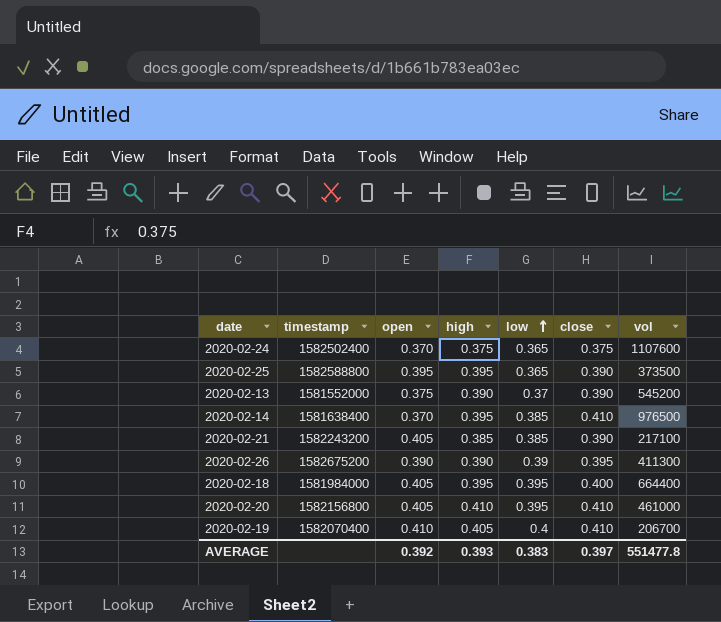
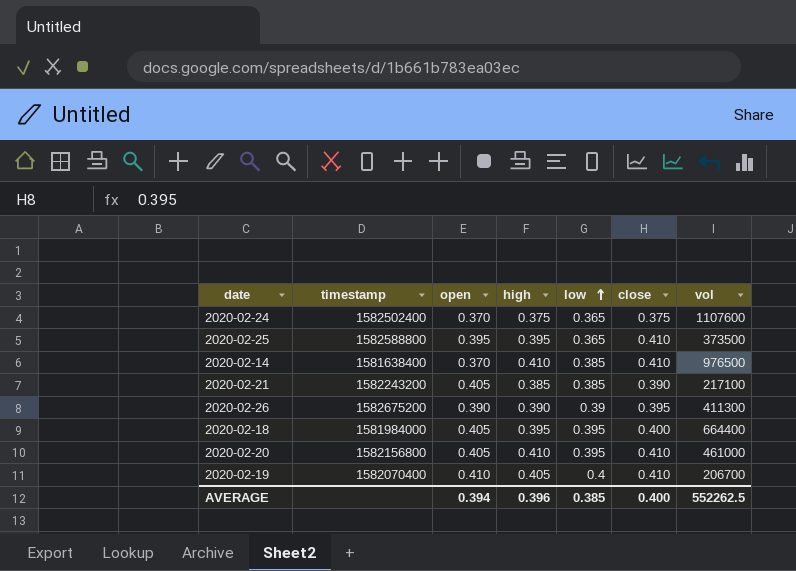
row 2020-02-13: 1581552000 | 0.375 | 0.390 | 0.37 | 0.390 | 545200 -> none
2020-02-25 | close: 0.390 -> 0.410
2020-02-14 | high: 0.395 -> 0.410
AVERAGE | open: 0.392 -> 0.394
AVERAGE | high: 0.393 -> 0.396
AVERAGE | low: 0.383 -> 0.385
AVERAGE | close: 0.397 -> 0.400
AVERAGE | vol: 551477.8 -> 552262.5

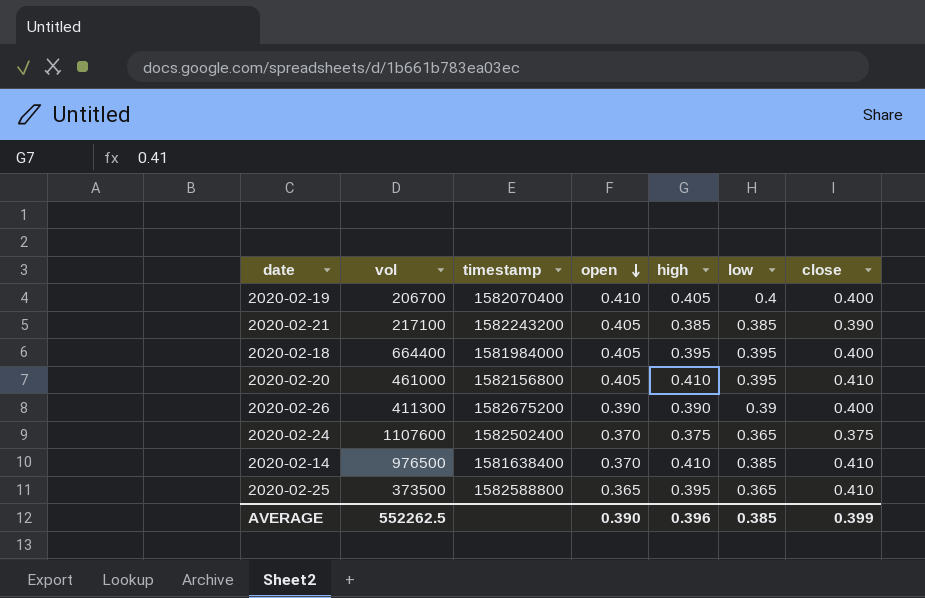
row order: low ascending -> open descending
column vol | position: 7 -> 2
2020-02-19 | close: 0.410 -> 0.400
2020-02-26 | close: 0.395 -> 0.400
2020-02-25 | open: 0.395 -> 0.365
AVERAGE | open: 0.394 -> 0.390
AVERAGE | close: 0.400 -> 0.399

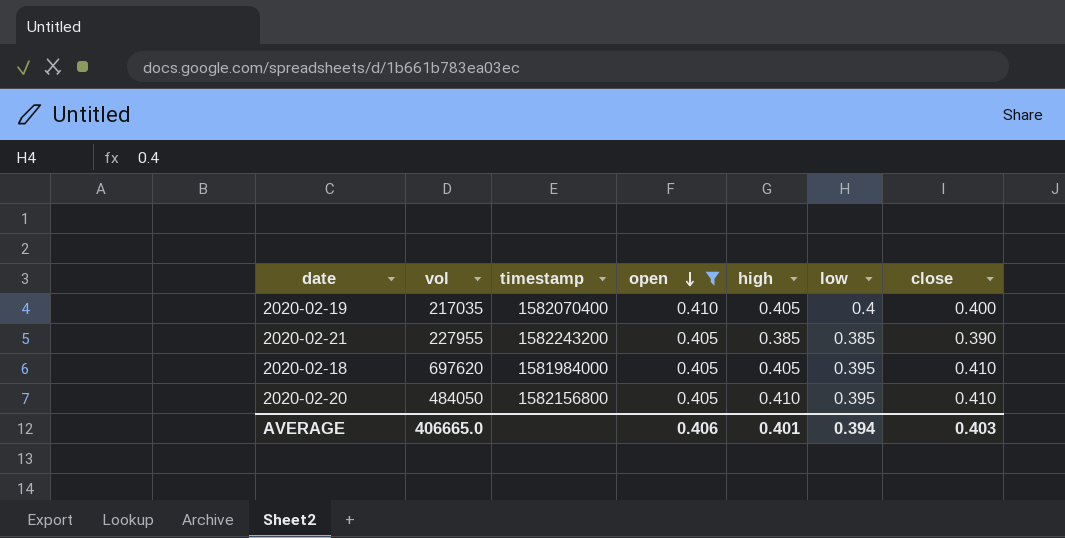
filter: none -> open >= 0.405
2020-02-19 | vol: 206700 -> 217035
2020-02-21 | vol: 217100 -> 227955
2020-02-18 | vol: 664400 -> 697620
2020-02-18 | high: 0.395 -> 0.405
2020-02-18 | close: 0.400 -> 0.410
2020-02-20 | vol: 461000 -> 484050
AVERAGE | vol: 552262.5 -> 406665.0
AVERAGE | open: 0.390 -> 0.406
AVERAGE | high: 0.396 -> 0.401
AVERAGE | low: 0.385 -> 0.394
AVERAGE | close: 0.399 -> 0.403

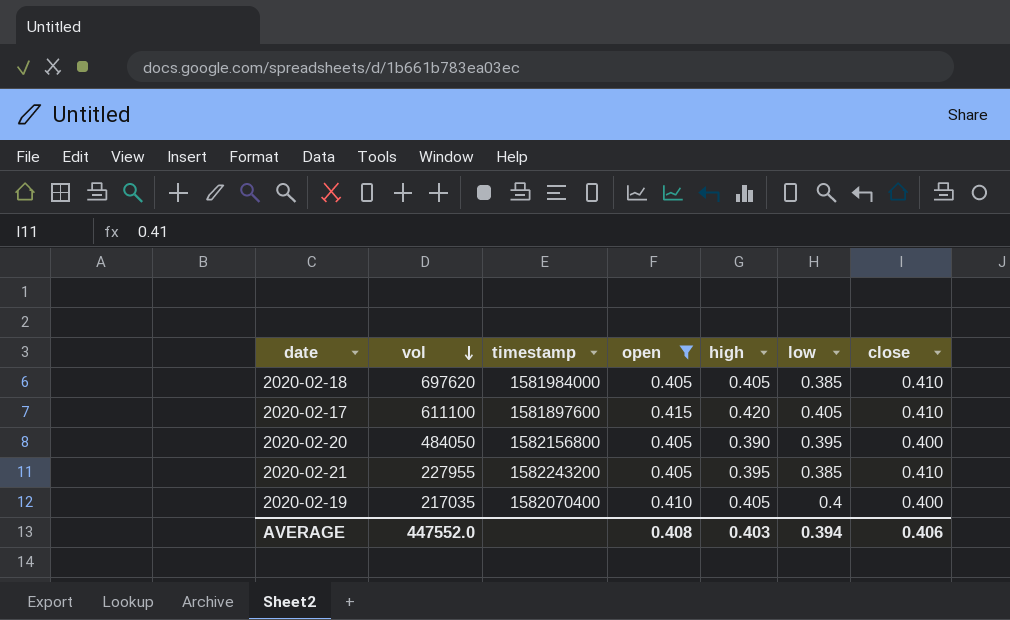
row order: open descending -> vol descending
2020-02-18 | low: 0.395 -> 0.385
row 2020-02-17: none -> 611100 | 1581897600 | 0.415 | 0.420 | 0.405 | 0.410
2020-02-20 | high: 0.410 -> 0.390
2020-02-20 | close: 0.410 -> 0.400
2020-02-21 | high: 0.385 -> 0.395
2020-02-21 | close: 0.390 -> 0.410
AVERAGE | vol: 406665.0 -> 447552.0
AVERAGE | open: 0.406 -> 0.408
AVERAGE | high: 0.401 -> 0.403
AVERAGE | close: 0.403 -> 0.406

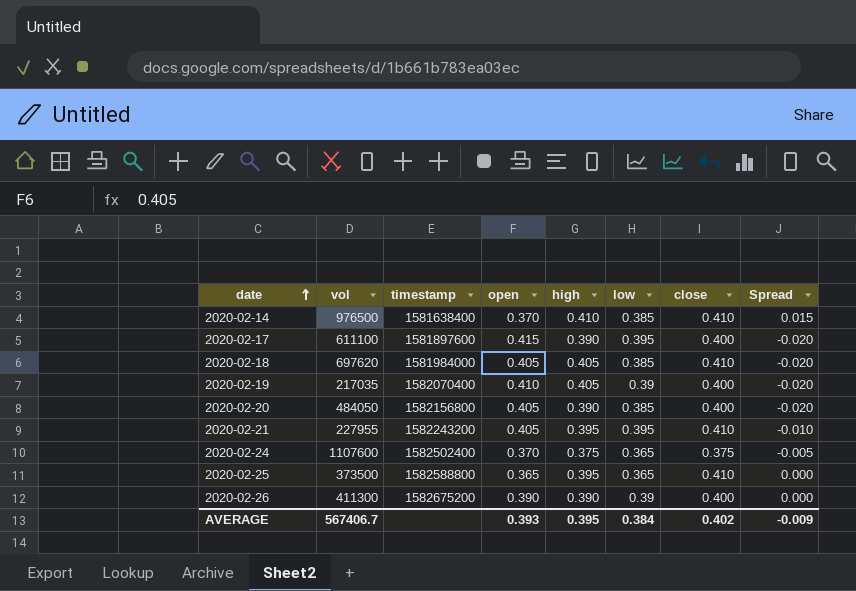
filter: open >= 0.405 -> none
row order: vol descending -> date ascending
column Spread | formula: none -> [low] - [open]
2020-02-17 | high: 0.420 -> 0.390
2020-02-17 | low: 0.405 -> 0.395
2020-02-17 | close: 0.410 -> 0.400
2020-02-19 | low: 0.4 -> 0.39
2020-02-20 | low: 0.395 -> 0.385
2020-02-21 | low: 0.385 -> 0.395
AVERAGE | vol: 447552.0 -> 567406.7
AVERAGE | open: 0.408 -> 0.393
AVERAGE | high: 0.403 -> 0.395
AVERAGE | low: 0.394 -> 0.384
AVERAGE | close: 0.406 -> 0.402

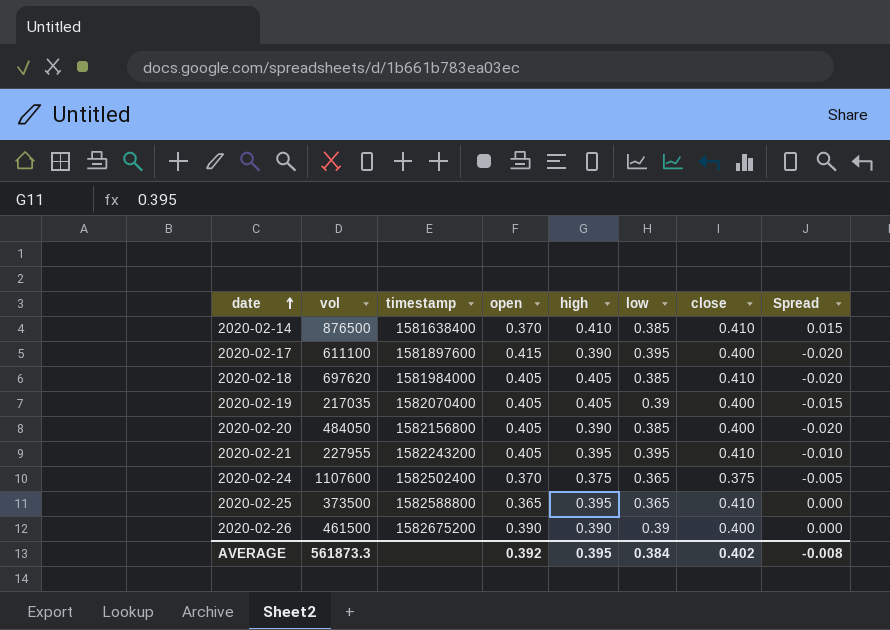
2020-02-14 | vol: 976500 -> 876500
2020-02-19 | open: 0.410 -> 0.405
2020-02-19 | Spread: -0.020 -> -0.015
2020-02-26 | vol: 411300 -> 461500
AVERAGE | vol: 567406.7 -> 561873.3
AVERAGE | open: 0.393 -> 0.392
AVERAGE | Spread: -0.009 -> -0.008

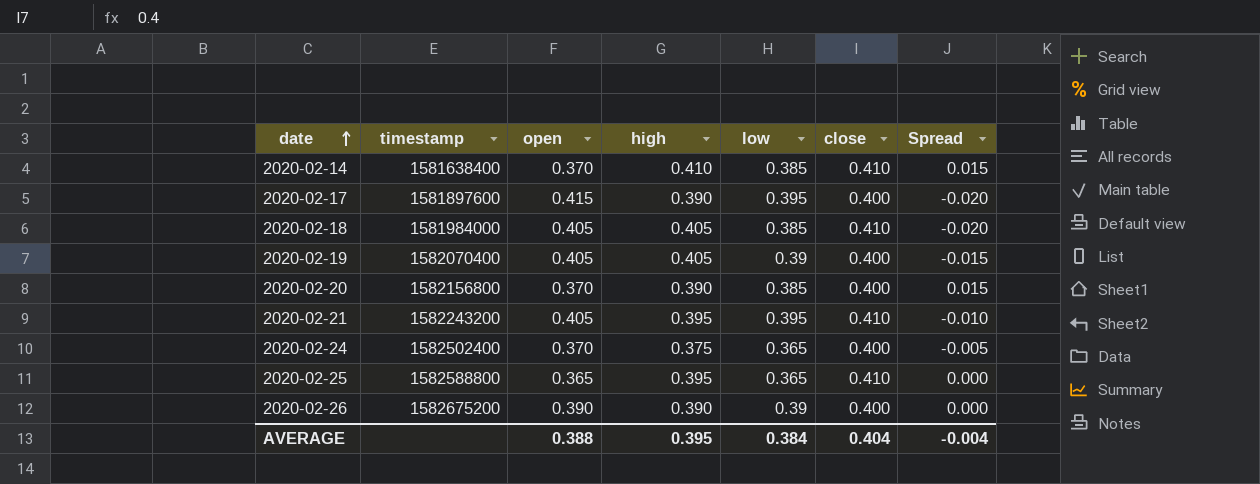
column vol | position: 2 -> none
2020-02-20 | open: 0.405 -> 0.370
2020-02-20 | Spread: -0.020 -> 0.015
2020-02-24 | close: 0.375 -> 0.400
AVERAGE | open: 0.392 -> 0.388
AVERAGE | close: 0.402 -> 0.404
AVERAGE | Spread: -0.008 -> -0.004

